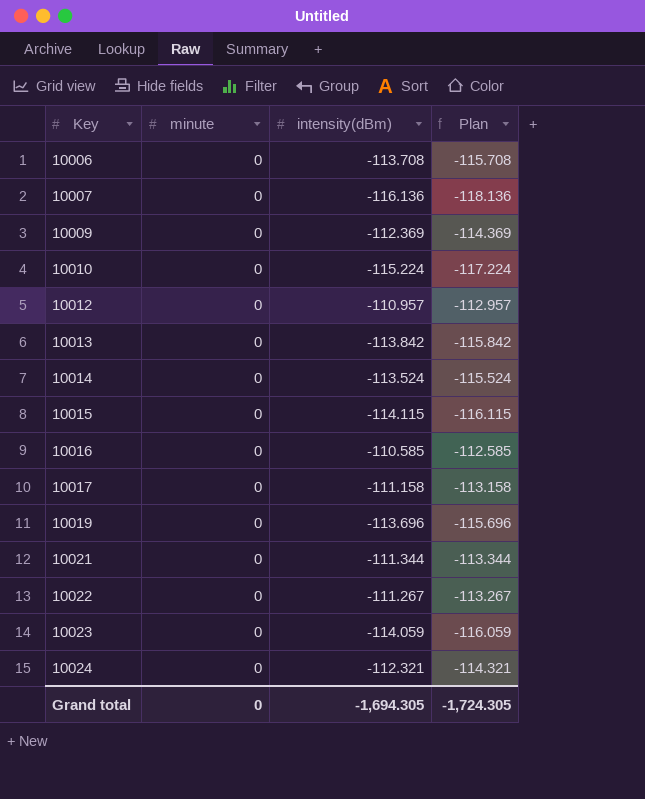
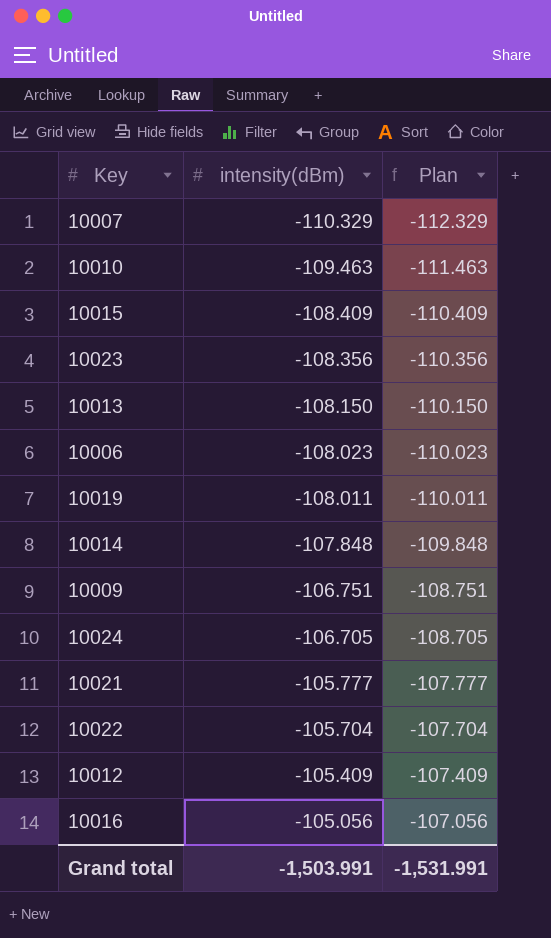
row order: Key ascending -> intensity(dBm) ascending
column minute | position: 2 -> none
row 10017: 0 | -111.158 | -113.158 -> none
10007 | intensity(dBm): -116.136 -> -110.329
10007 | Plan: -118.136 -> -112.329
10010 | intensity(dBm): -115.224 -> -109.463
10010 | Plan: -117.224 -> -111.463
10015 | intensity(dBm): -114.115 -> -108.409
10015 | Plan: -116.115 -> -110.409
10023 | intensity(dBm): -114.059 -> -108.356
10023 | Plan: -116.059 -> -110.356
10013 | intensity(dBm): -113.842 -> -108.150
10013 | Plan: -115.842 -> -110.150
10006 | intensity(dBm): -113.708 -> -108.023
10006 | Plan: -115.708 -> -110.023
10019 | intensity(dBm): -113.696 -> -108.011
10019 | Plan: -115.696 -> -110.011
10014 | intensity(dBm): -113.524 -> -107.848
10014 | Plan: -115.524 -> -109.848
10009 | intensity(dBm): -112.369 -> -106.751
10009 | Plan: -114.369 -> -108.751
10024 | intensity(dBm): -112.321 -> -106.705
10024 | Plan: -114.321 -> -108.705
10021 | intensity(dBm): -111.344 -> -105.777
10021 | Plan: -113.344 -> -107.777
10022 | intensity(dBm): -111.267 -> -105.704
10022 | Plan: -113.267 -> -107.704
10012 | intensity(dBm): -110.957 -> -105.409
10012 | Plan: -112.957 -> -107.409
10016 | intensity(dBm): -110.585 -> -105.056
10016 | Plan: -112.585 -> -107.056
Grand total | intensity(dBm): -1,694.305 -> -1,503.991
Grand total | Plan: -1,724.305 -> -1,531.991

